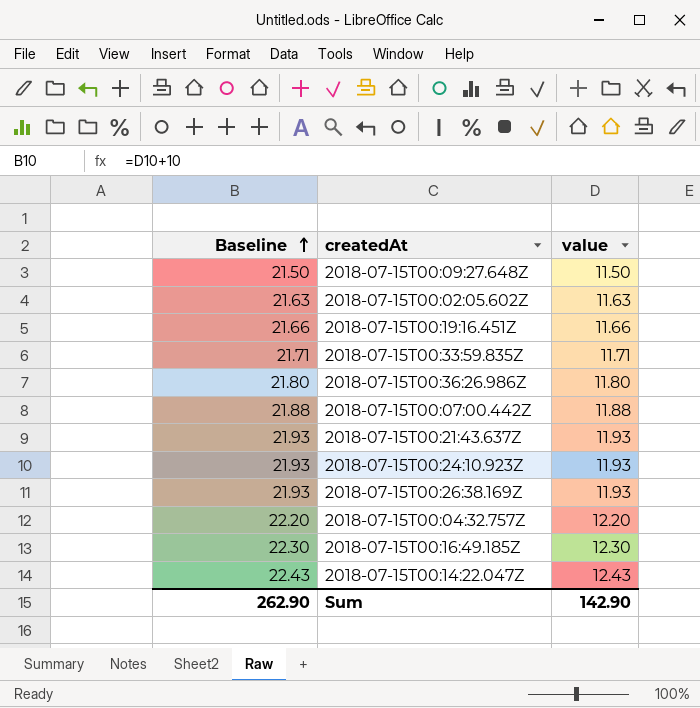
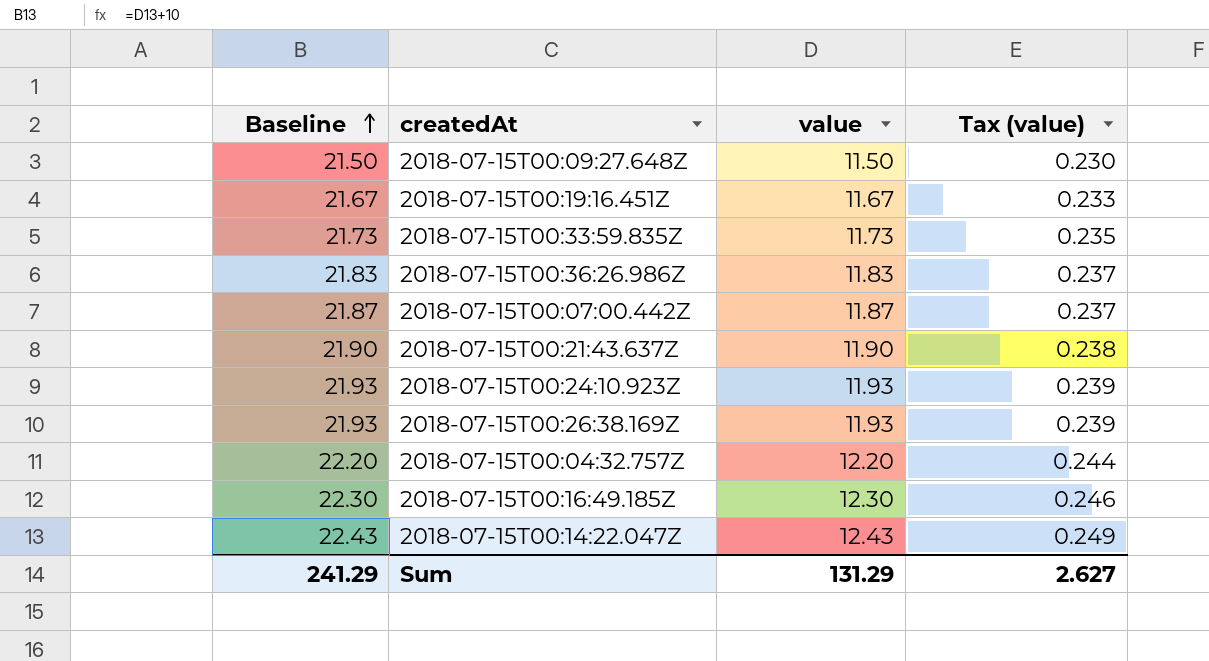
column Tax (value) | formula: none -> [value] * 0.02
row 2018-07-15T00:02:05.602Z: 21.63 | 11.63 -> none
2018-07-15T00:19:16.451Z | Baseline: 21.66 -> 21.67
2018-07-15T00:19:16.451Z | value: 11.66 -> 11.67
2018-07-15T00:33:59.835Z | Baseline: 21.71 -> 21.73
2018-07-15T00:33:59.835Z | value: 11.71 -> 11.73
2018-07-15T00:36:26.986Z | Baseline: 21.80 -> 21.83
2018-07-15T00:36:26.986Z | value: 11.80 -> 11.83
2018-07-15T00:07:00.442Z | Baseline: 21.88 -> 21.87
2018-07-15T00:07:00.442Z | value: 11.88 -> 11.87
2018-07-15T00:21:43.637Z | Baseline: 21.93 -> 21.90
2018-07-15T00:21:43.637Z | value: 11.93 -> 11.90
Sum | Baseline: 262.90 -> 241.29
Sum | value: 142.90 -> 131.29

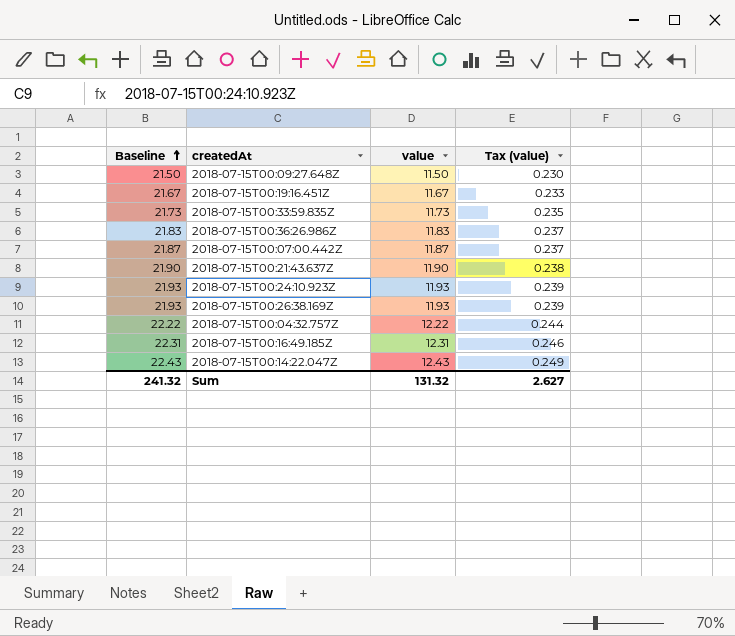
2018-07-15T00:04:32.757Z | Baseline: 22.20 -> 22.22
2018-07-15T00:04:32.757Z | value: 12.20 -> 12.22
2018-07-15T00:16:49.185Z | Baseline: 22.30 -> 22.31
2018-07-15T00:16:49.185Z | value: 12.30 -> 12.31
Sum | Baseline: 241.29 -> 241.32
Sum | value: 131.29 -> 131.32

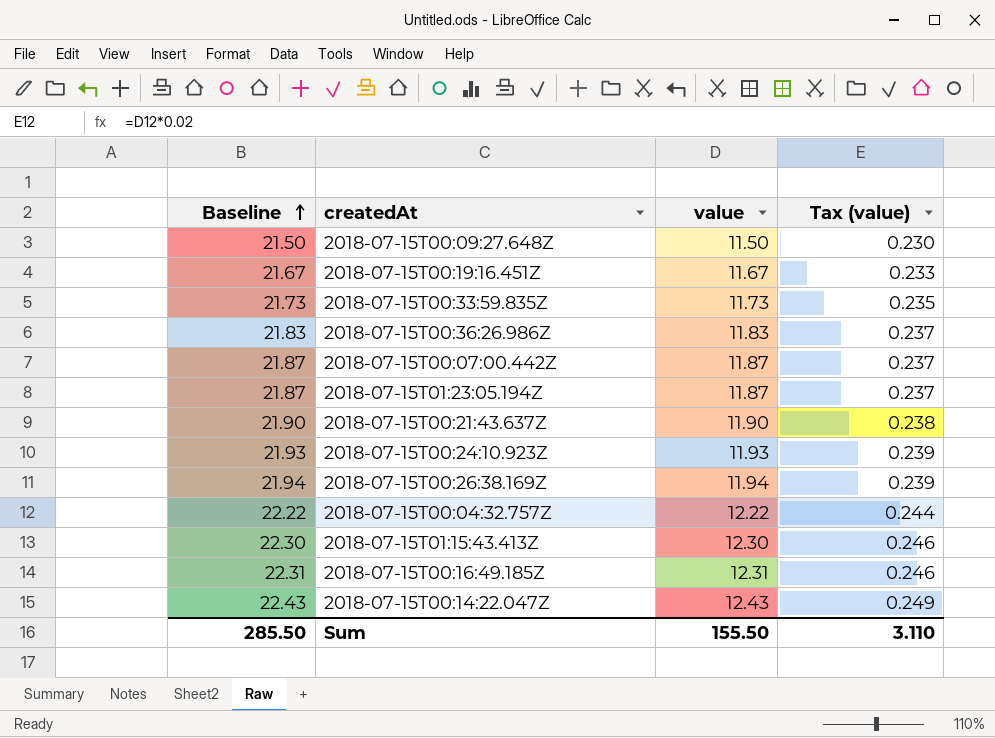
row 2018-07-15T01:23:05.194Z: none -> 21.87 | 11.87 | 0.237
2018-07-15T00:26:38.169Z | Baseline: 21.93 -> 21.94
2018-07-15T00:26:38.169Z | value: 11.93 -> 11.94
row 2018-07-15T01:15:43.413Z: none -> 22.30 | 12.30 | 0.246
Sum | Baseline: 241.32 -> 285.50
Sum | value: 131.32 -> 155.50
Sum | Tax (value): 2.627 -> 3.110

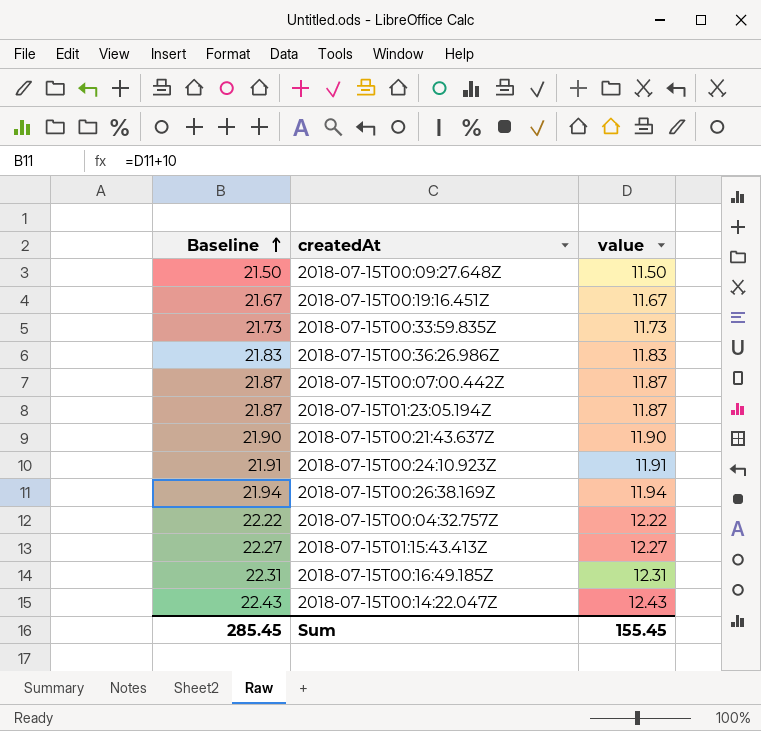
column Tax (value) | formula: [value] * 0.02 -> none
2018-07-15T00:24:10.923Z | Baseline: 21.93 -> 21.91
2018-07-15T00:24:10.923Z | value: 11.93 -> 11.91
2018-07-15T01:15:43.413Z | Baseline: 22.30 -> 22.27
2018-07-15T01:15:43.413Z | value: 12.30 -> 12.27
Sum | Baseline: 285.50 -> 285.45
Sum | value: 155.50 -> 155.45

